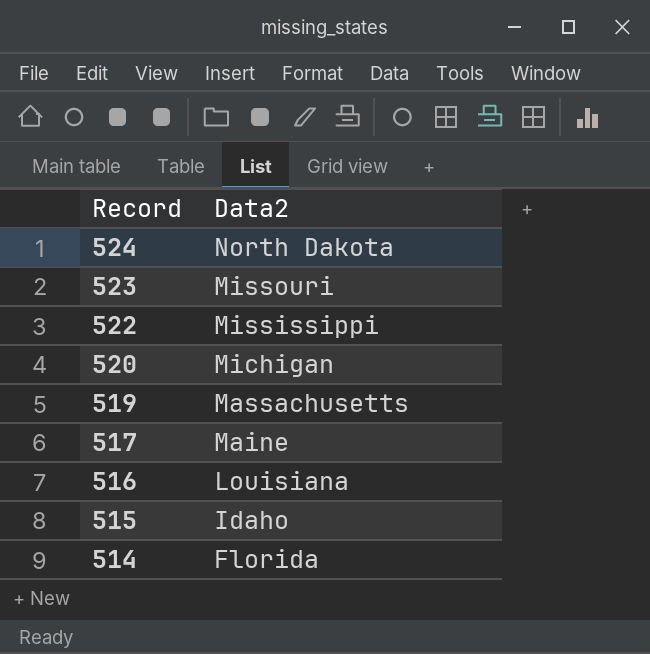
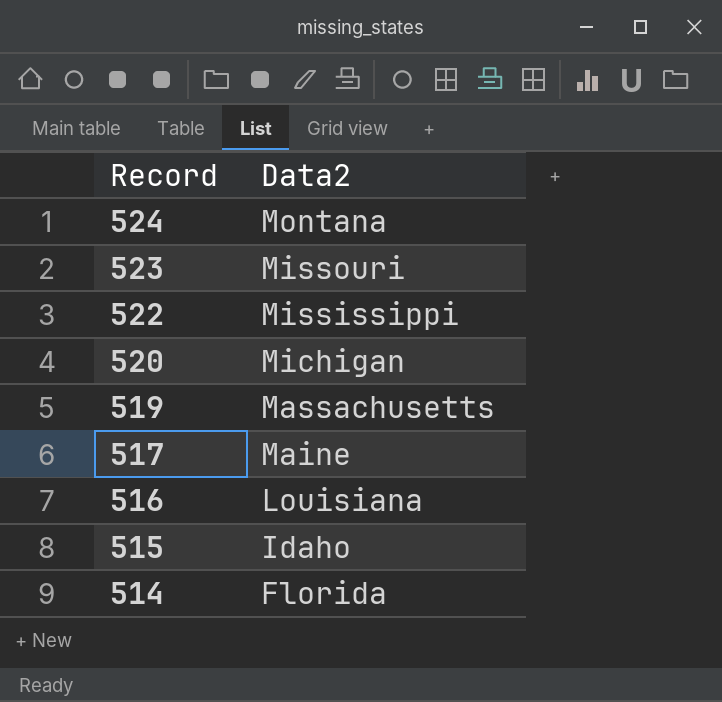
524 | Data2: North Dakota -> Montana

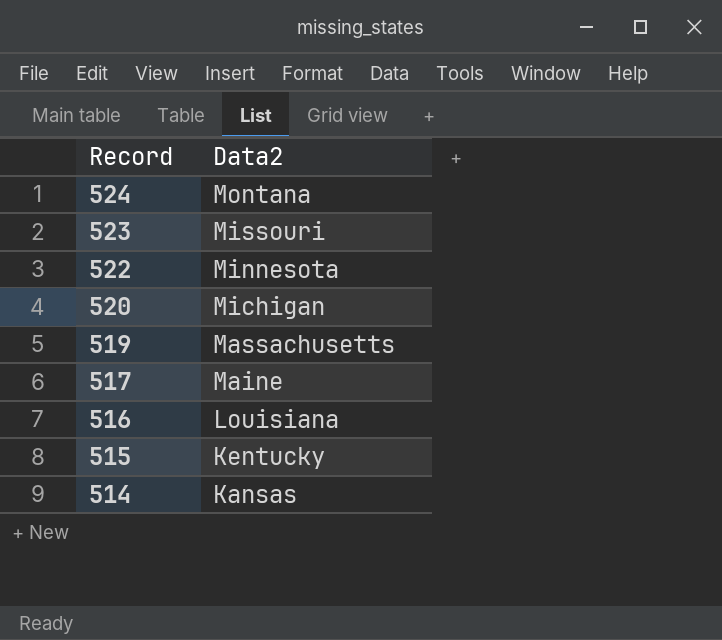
522 | Data2: Mississippi -> Minnesota
515 | Data2: Idaho -> Kentucky
514 | Data2: Florida -> Kansas

